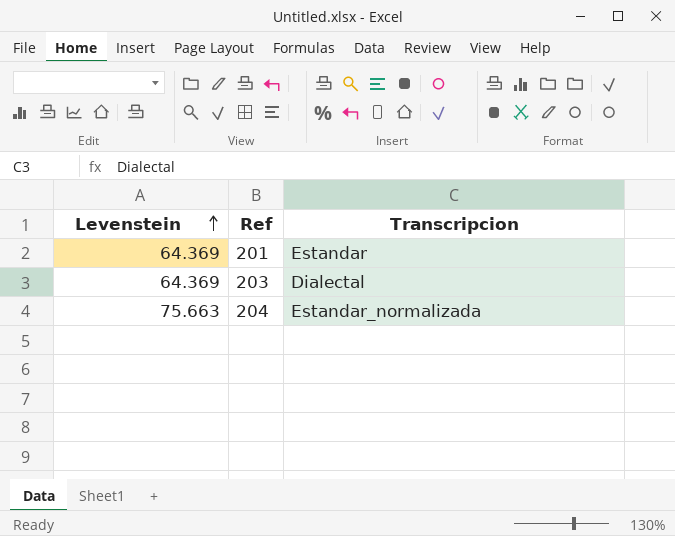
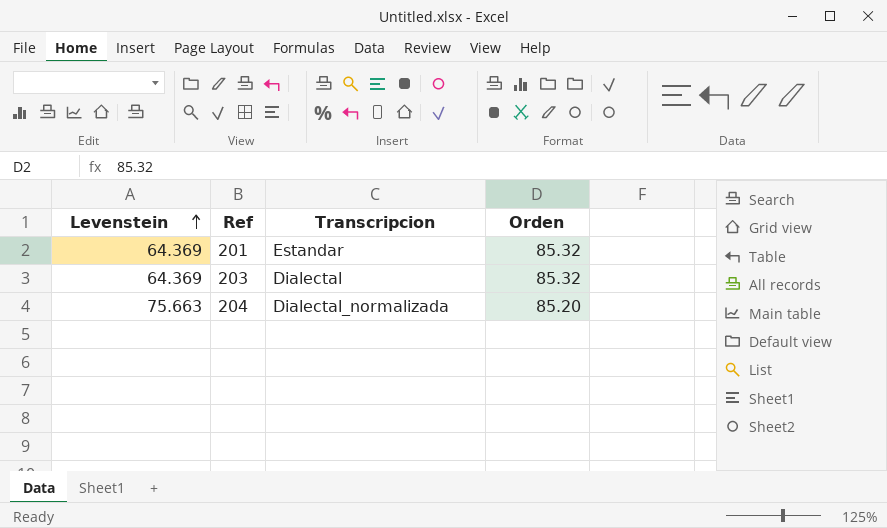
column Orden | position: none -> 4
204 | Transcripcion: Estandar_normalizada -> Dialectal_normalizada

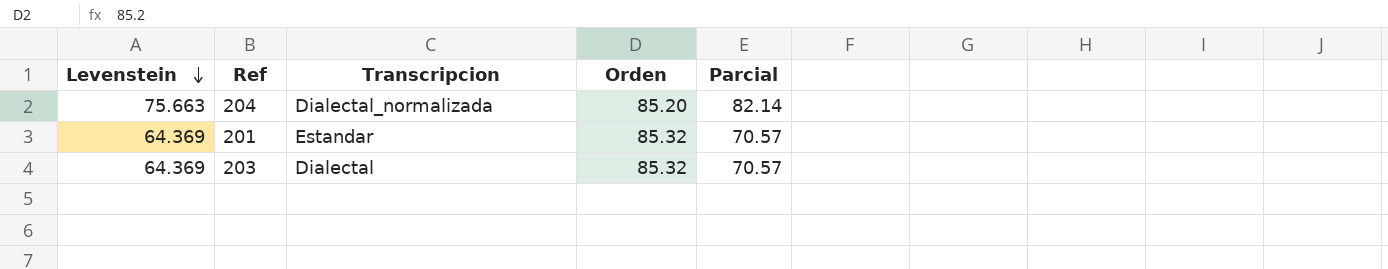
row order: Levenstein ascending -> Levenstein descending
column Parcial | position: none -> 5

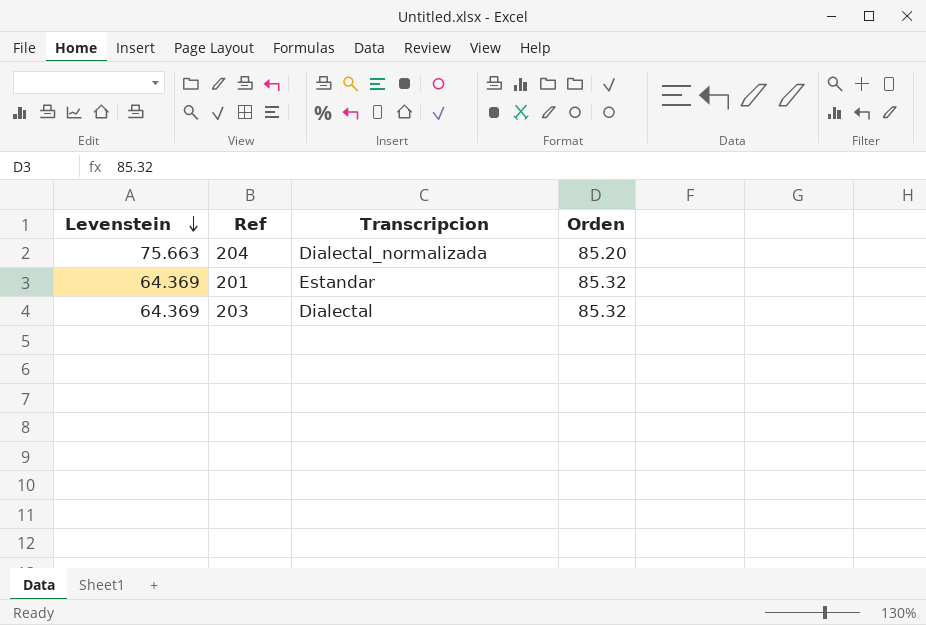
column Parcial | position: 5 -> none

